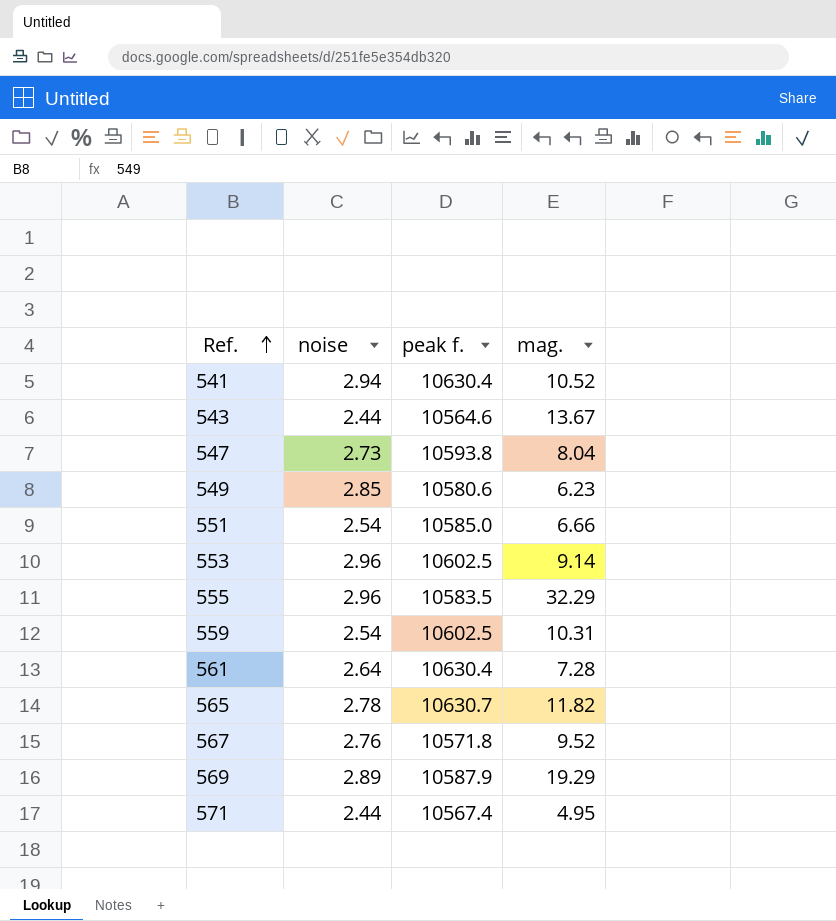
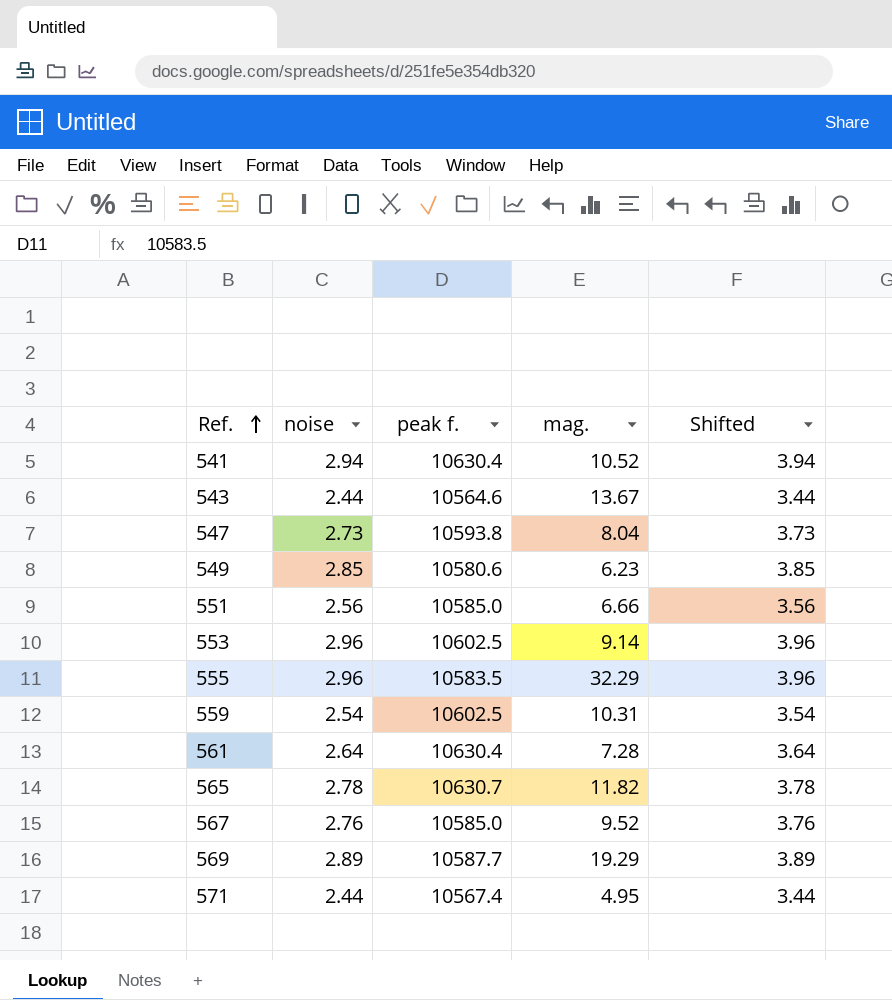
column Shifted | formula: none -> [noise] + 1
551 | noise: 2.54 -> 2.56
567 | peak f.: 10571.8 -> 10585.0
569 | peak f.: 10587.9 -> 10587.7

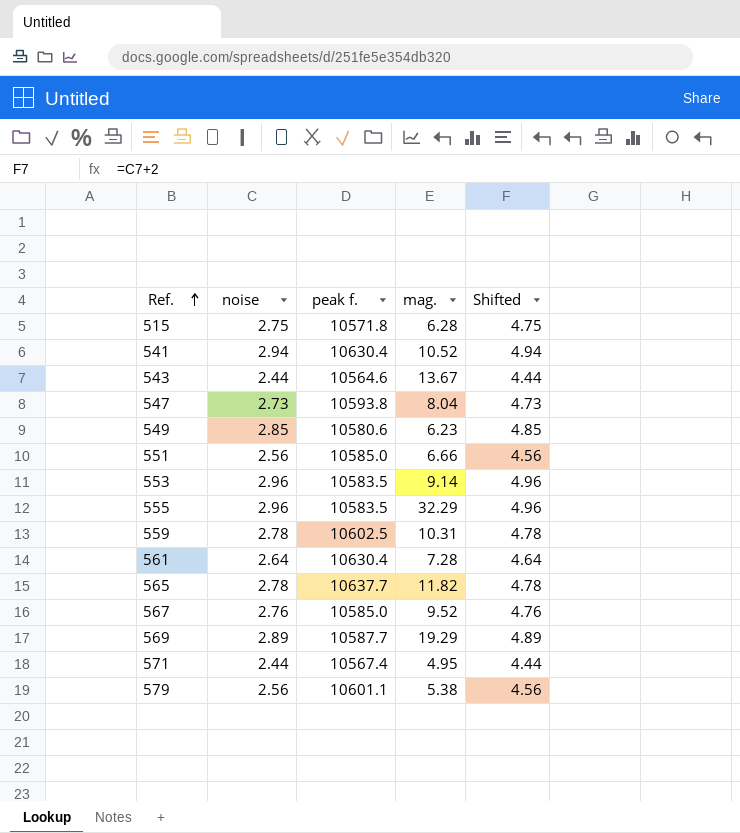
column Shifted | formula: [noise] + 1 -> [noise] + 2
row 515: none -> 2.75 | 10571.8 | 6.28 | 4.75
553 | peak f.: 10602.5 -> 10583.5
559 | noise: 2.54 -> 2.78
565 | peak f.: 10630.7 -> 10637.7
row 579: none -> 2.56 | 10601.1 | 5.38 | 4.56

